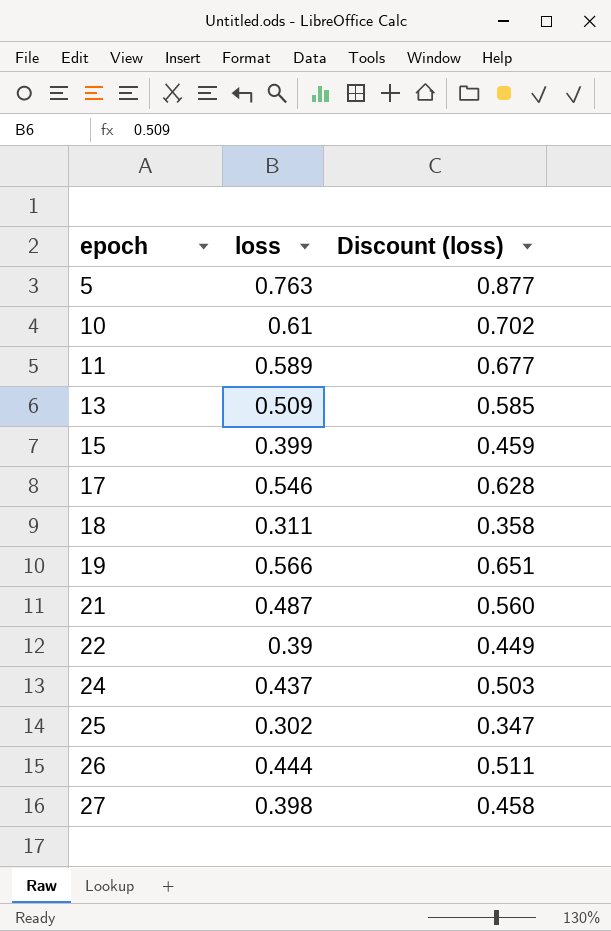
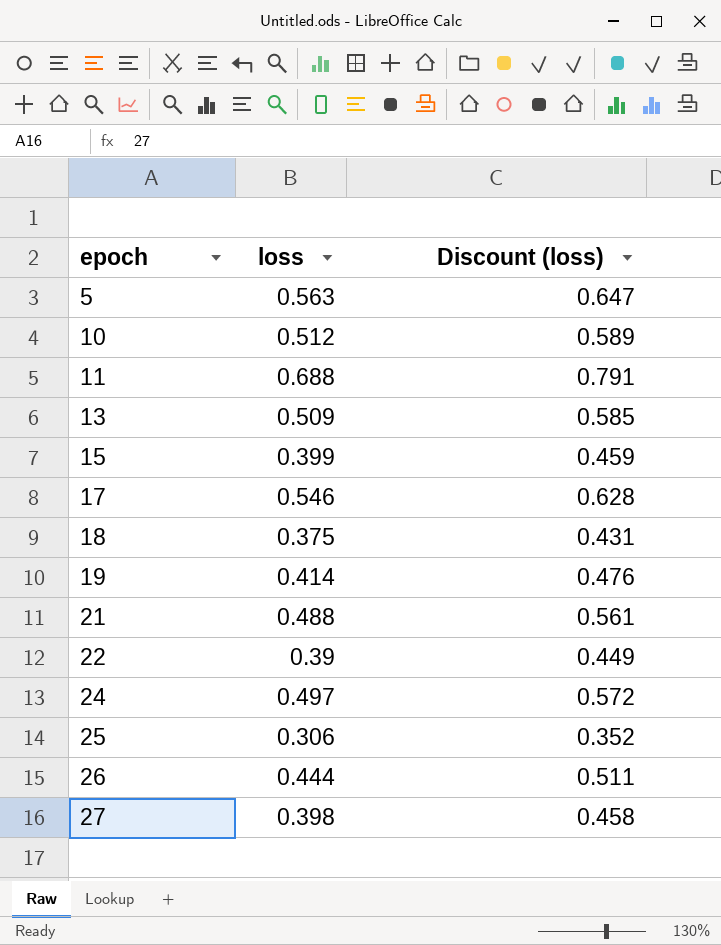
5 | loss: 0.763 -> 0.563
5 | Discount (loss): 0.877 -> 0.647
10 | loss: 0.61 -> 0.512
10 | Discount (loss): 0.702 -> 0.589
11 | loss: 0.589 -> 0.688
11 | Discount (loss): 0.677 -> 0.791
18 | loss: 0.311 -> 0.375
18 | Discount (loss): 0.358 -> 0.431
19 | loss: 0.566 -> 0.414
19 | Discount (loss): 0.651 -> 0.476
21 | loss: 0.487 -> 0.488
21 | Discount (loss): 0.560 -> 0.561
24 | loss: 0.437 -> 0.497
24 | Discount (loss): 0.503 -> 0.572
25 | loss: 0.302 -> 0.306
25 | Discount (loss): 0.347 -> 0.352

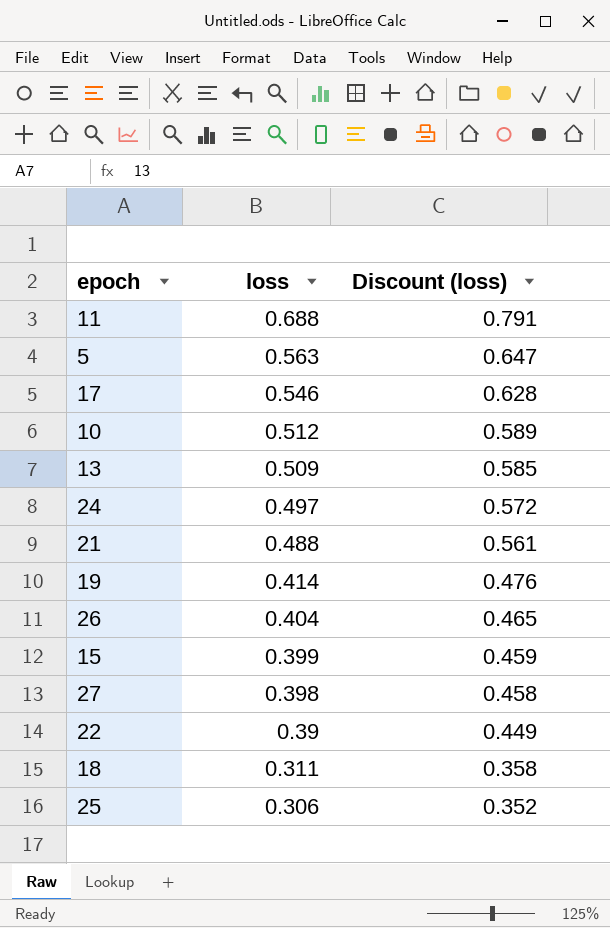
row order: epoch ascending -> loss descending
26 | loss: 0.444 -> 0.404
26 | Discount (loss): 0.511 -> 0.465
18 | loss: 0.375 -> 0.311
18 | Discount (loss): 0.431 -> 0.358

